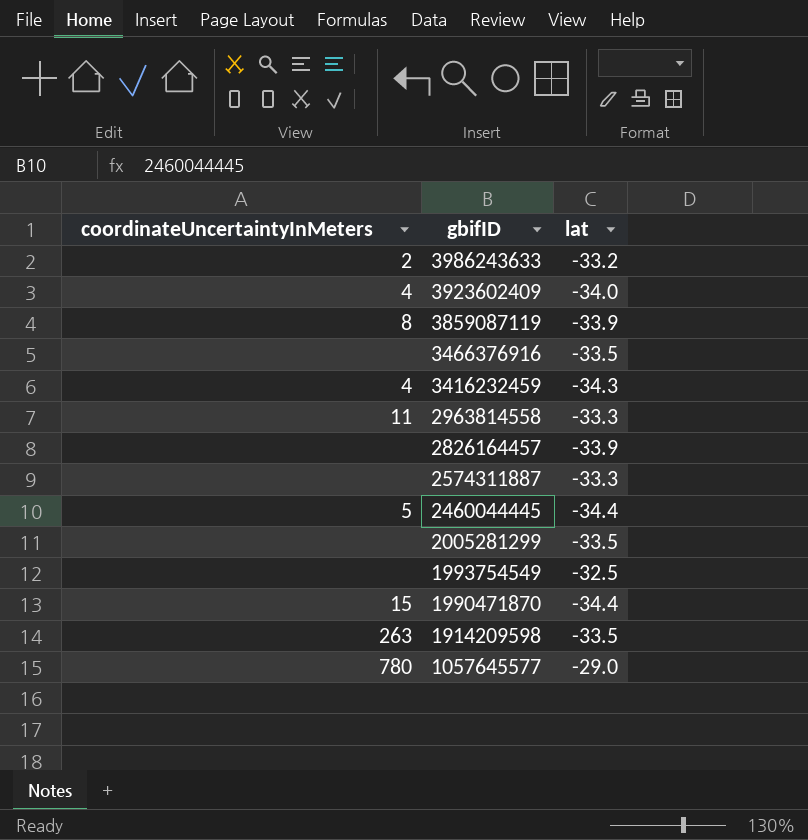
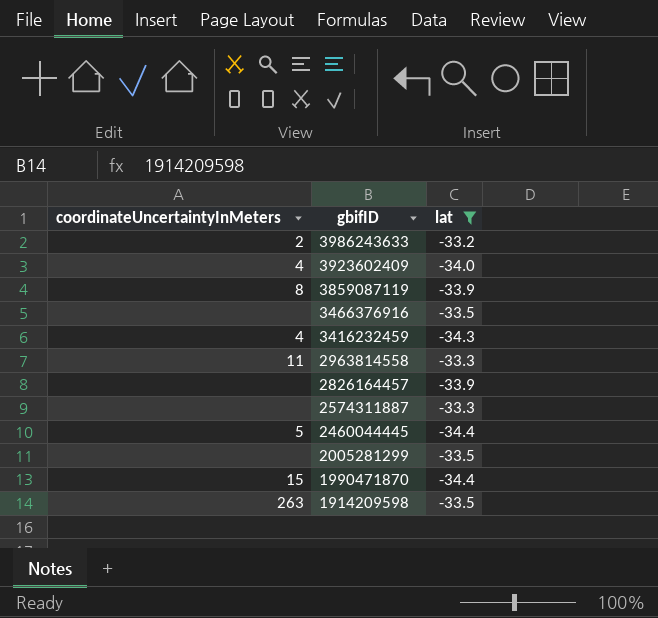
filter: none -> lat <= -33.2

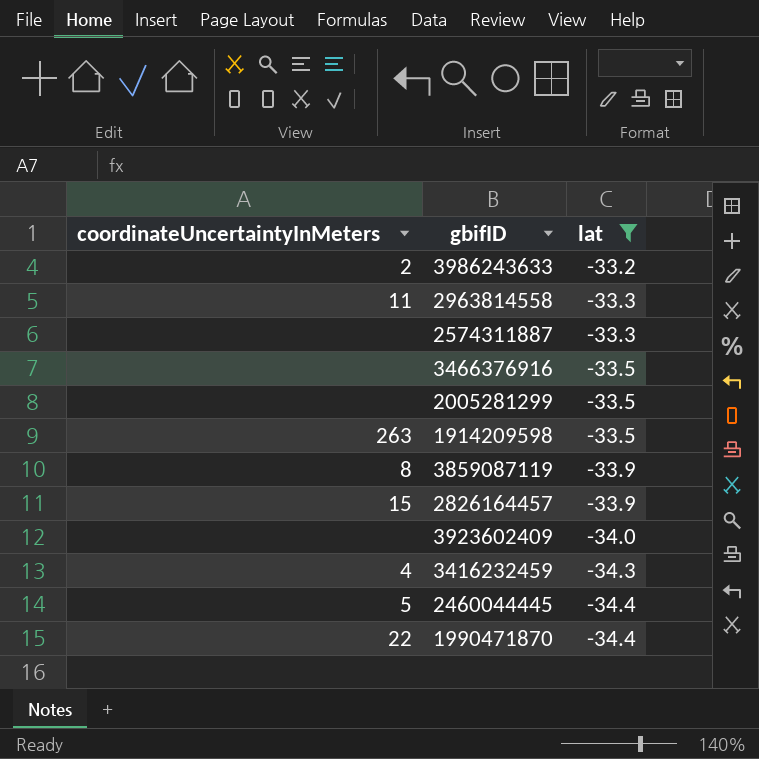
row order: gbifID descending -> lat descending
2826164457 | coordinateUncertaintyInMeters: none -> 15
3923602409 | coordinateUncertaintyInMeters: 4 -> none
1990471870 | coordinateUncertaintyInMeters: 15 -> 22

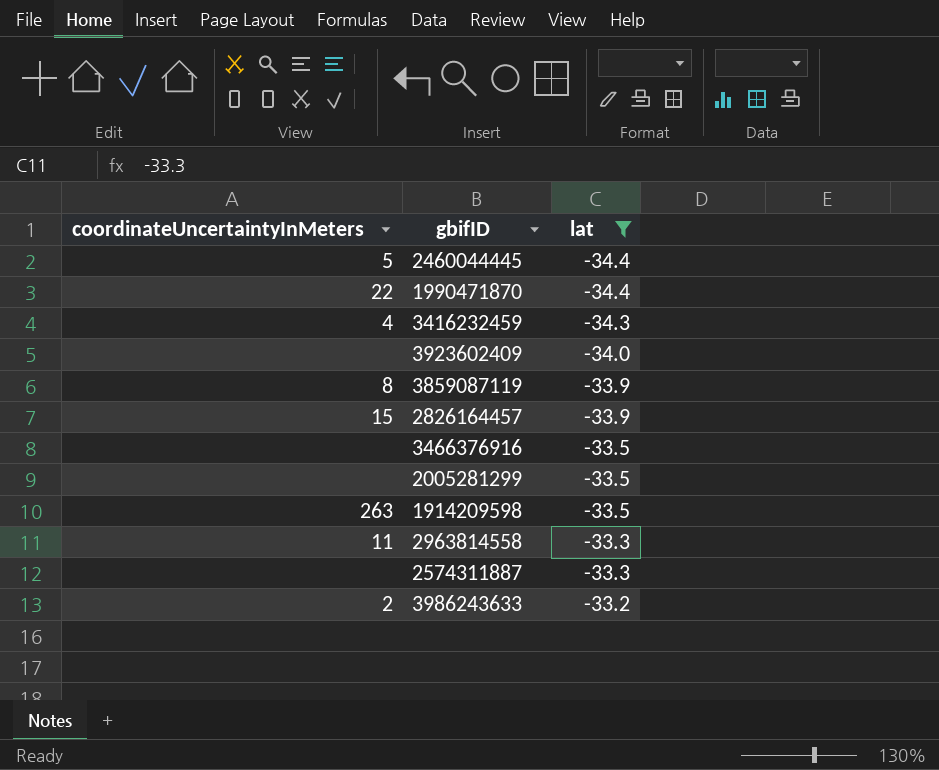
row order: lat descending -> lat ascending

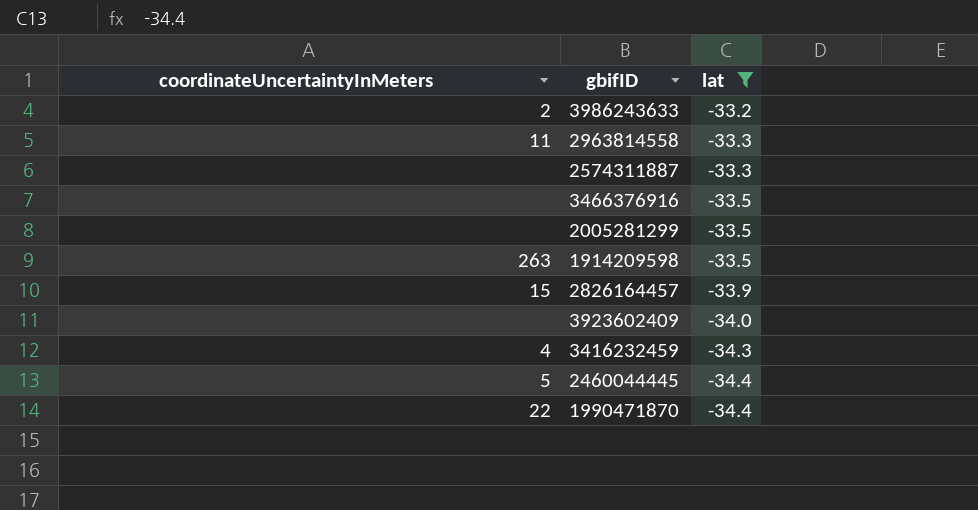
row order: lat ascending -> lat descending
row 3859087119: 8 | -33.9 -> none

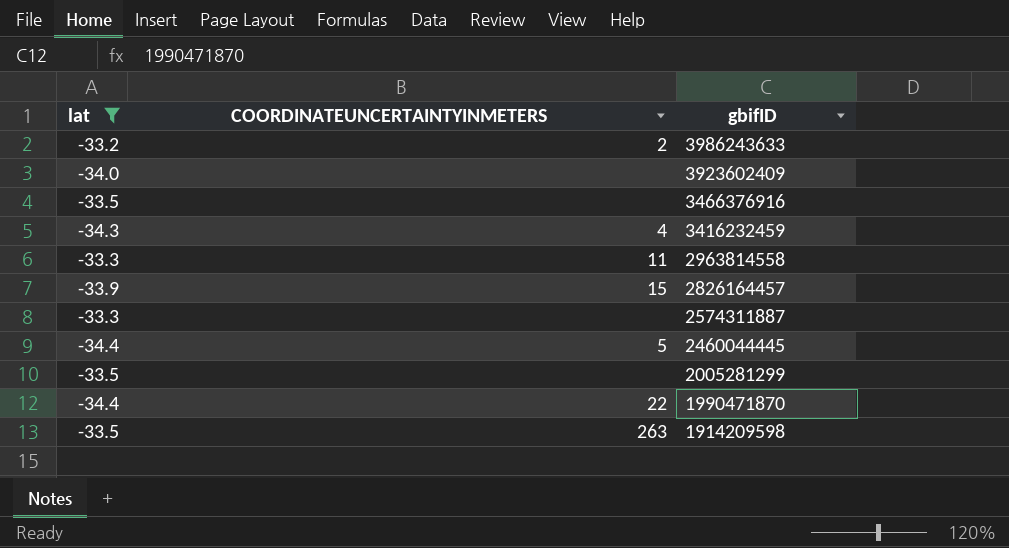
row order: lat descending -> gbifID descending
column lat | position: 3 -> 1
column name: coordinateUncertaintyInMeters -> COORDINATEUNCERTAINTYINMETERS

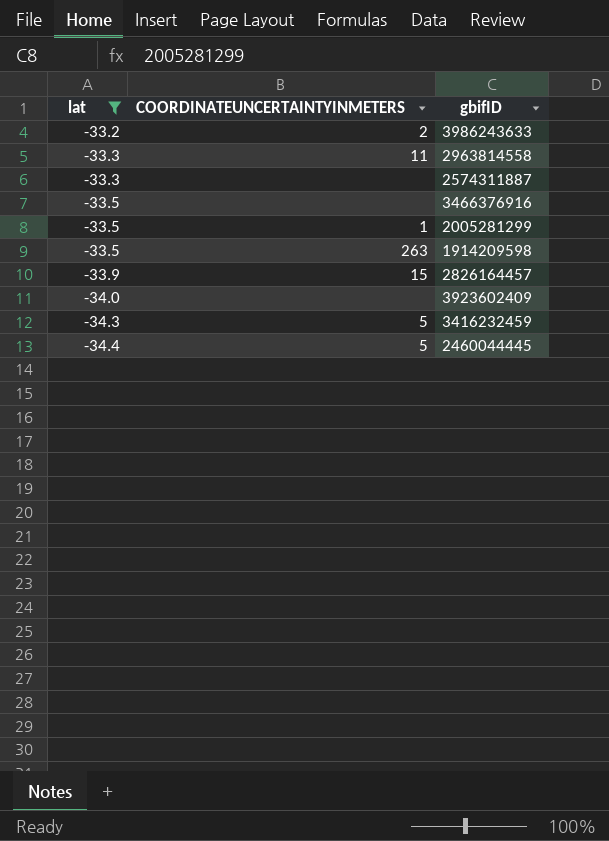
row order: gbifID descending -> lat descending
row 1990471870: -34.4 | 22 -> none
2005281299 | COORDINATEUNCERTAINTYINMETERS: none -> 1
3416232459 | COORDINATEUNCERTAINTYINMETERS: 4 -> 5

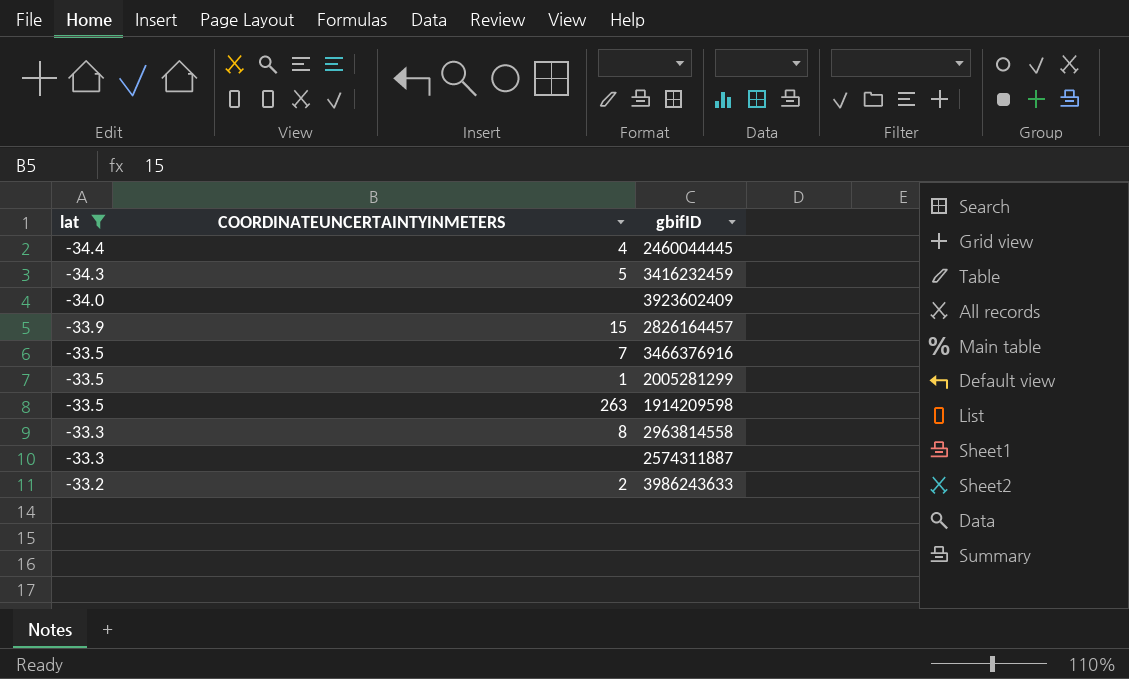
row order: lat descending -> lat ascending
2460044445 | COORDINATEUNCERTAINTYINMETERS: 5 -> 4
3466376916 | COORDINATEUNCERTAINTYINMETERS: none -> 7
2963814558 | COORDINATEUNCERTAINTYINMETERS: 11 -> 8

